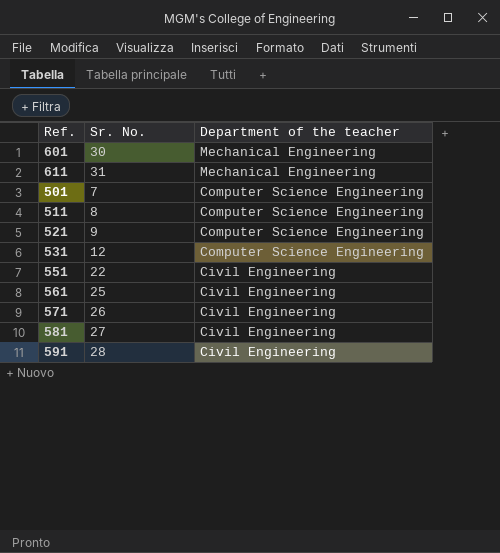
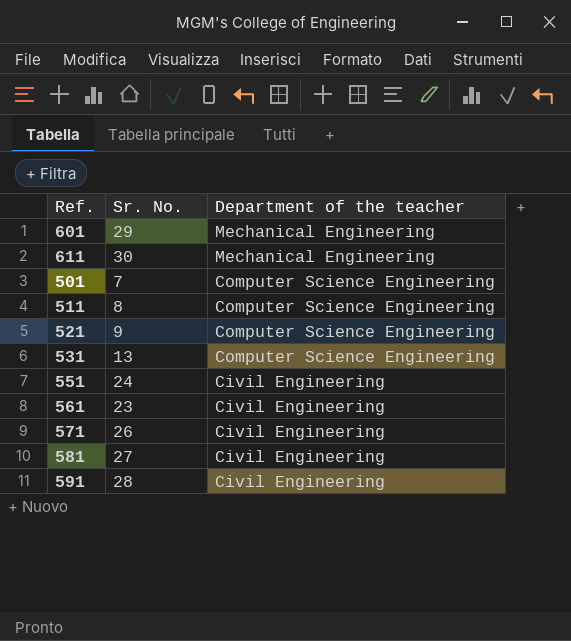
601 | Sr. No.: 30 -> 29
611 | Sr. No.: 31 -> 30
531 | Sr. No.: 12 -> 13
551 | Sr. No.: 22 -> 24
561 | Sr. No.: 25 -> 23

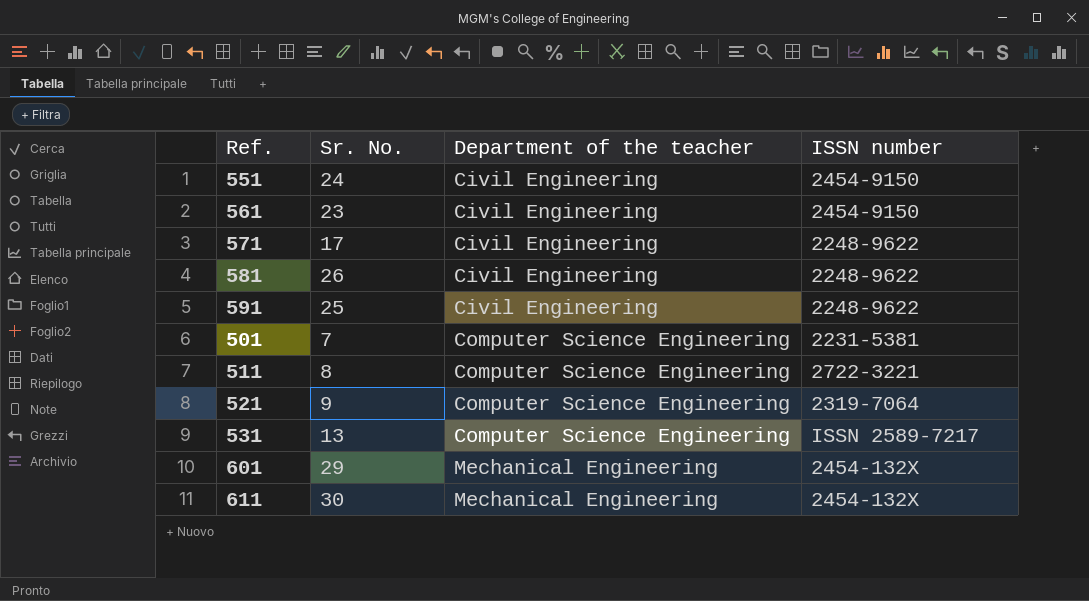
row order: Department of the teacher descending -> Department of the teacher ascending
column ISSN number | position: none -> 4
571 | Sr. No.: 26 -> 17
581 | Sr. No.: 27 -> 26
591 | Sr. No.: 28 -> 25

